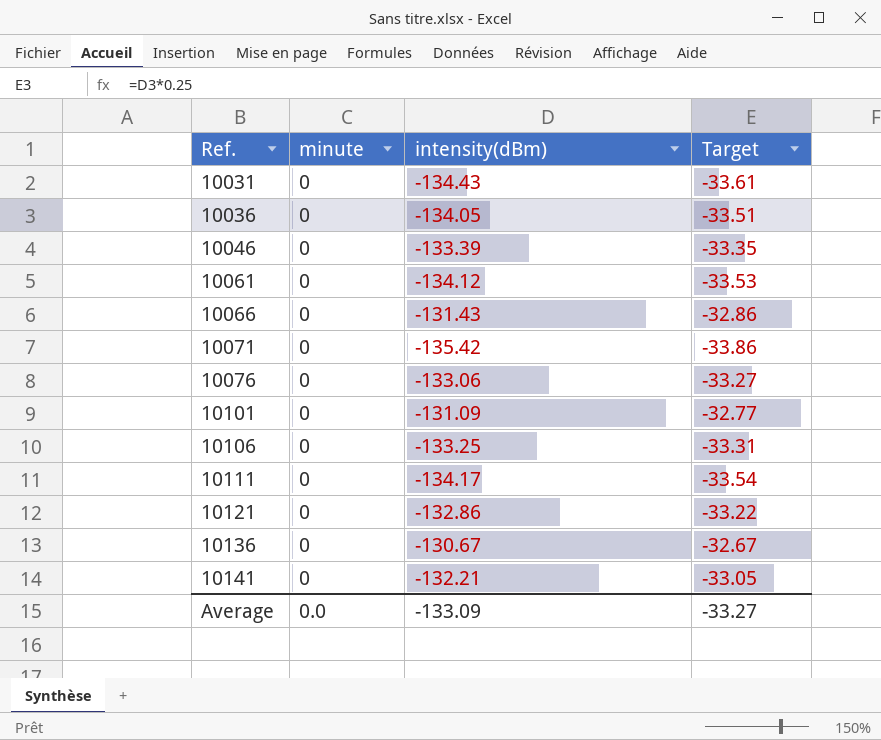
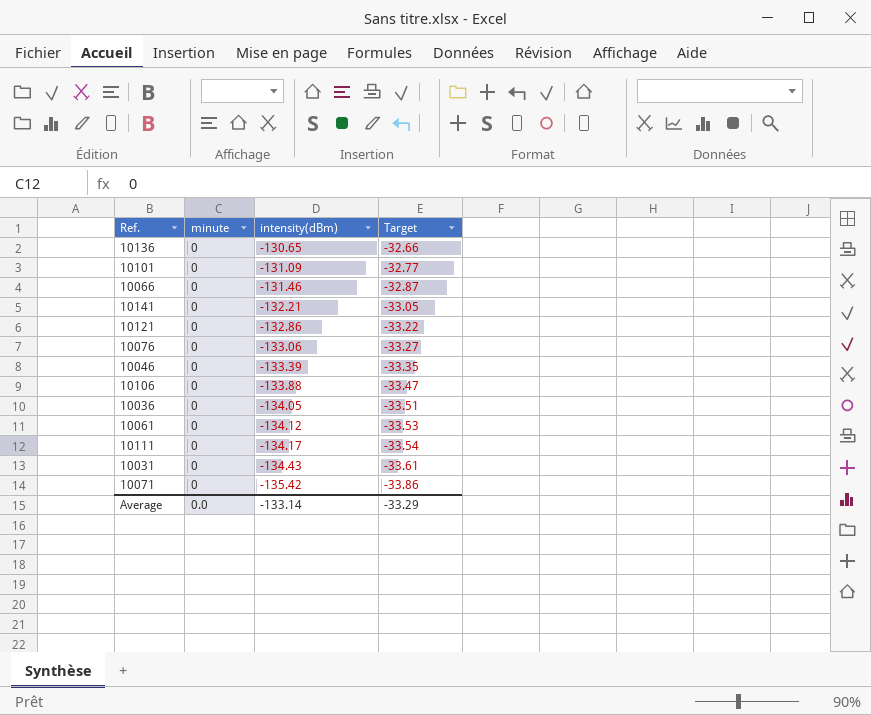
row order: Ref. ascending -> intensity(dBm) descending
10136 | intensity(dBm): -130.67 -> -130.65
10136 | Target: -32.67 -> -32.66
10066 | intensity(dBm): -131.43 -> -131.46
10066 | Target: -32.86 -> -32.87
10106 | intensity(dBm): -133.25 -> -133.88
10106 | Target: -33.31 -> -33.47
Average | intensity(dBm): -133.09 -> -133.14
Average | Target: -33.27 -> -33.29

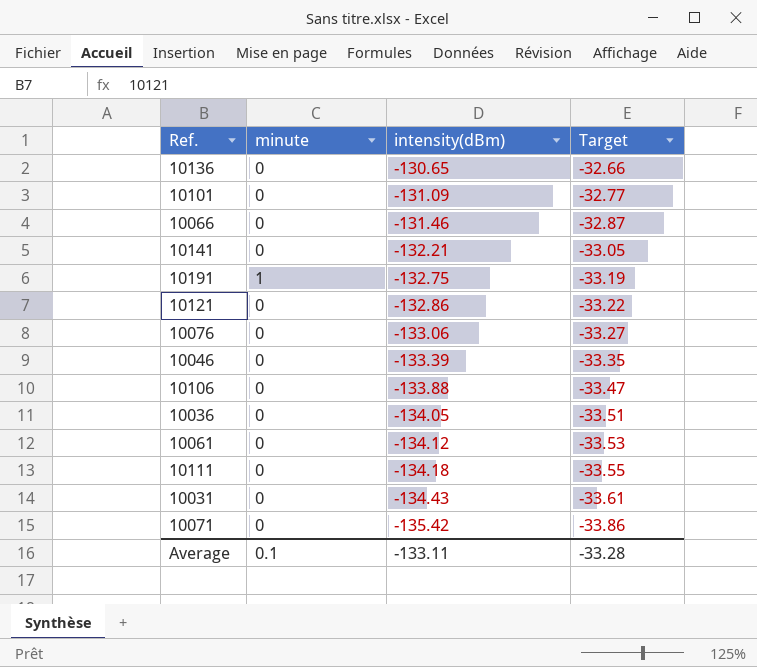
row 10191: none -> 1 | -132.75 | -33.19
10111 | intensity(dBm): -134.17 -> -134.18
10111 | Target: -33.54 -> -33.55
Average | minute: 0.0 -> 0.1
Average | intensity(dBm): -133.14 -> -133.11
Average | Target: -33.29 -> -33.28

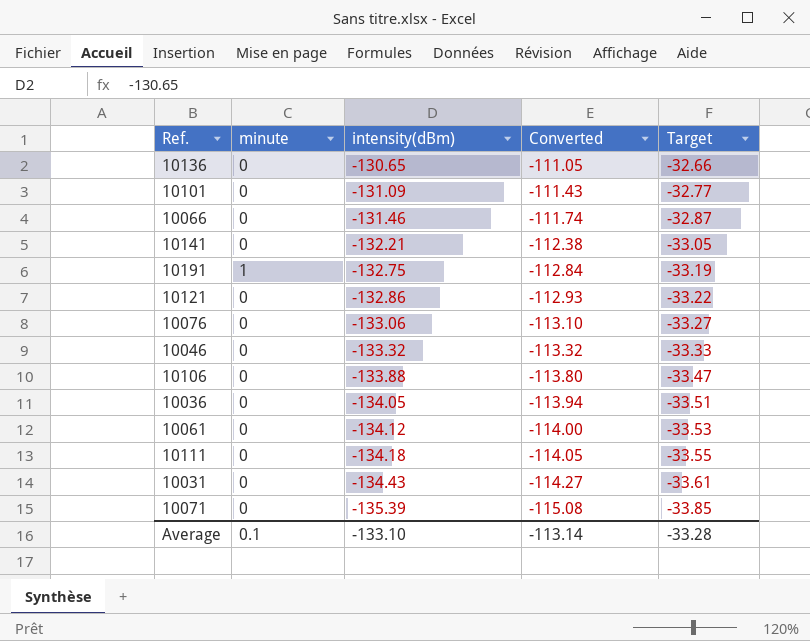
column Converted | formula: none -> [intensity(dBm)] * 0.85
10046 | intensity(dBm): -133.39 -> -133.32
10046 | Target: -33.35 -> -33.33
10071 | intensity(dBm): -135.42 -> -135.39
10071 | Target: -33.86 -> -33.85
Average | intensity(dBm): -133.11 -> -133.10

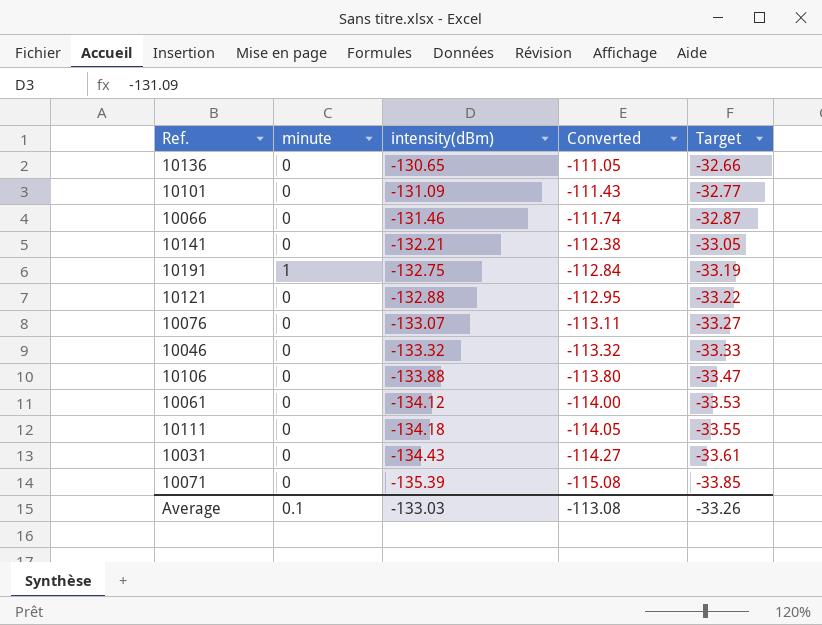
row 10036: 0 | -134.05 | -113.94 | -33.51 -> none
10121 | intensity(dBm): -132.86 -> -132.88
10121 | Converted: -112.93 -> -112.95
10076 | intensity(dBm): -133.06 -> -133.07
10076 | Converted: -113.10 -> -113.11
Average | intensity(dBm): -133.10 -> -133.03
Average | Converted: -113.14 -> -113.08
Average | Target: -33.28 -> -33.26

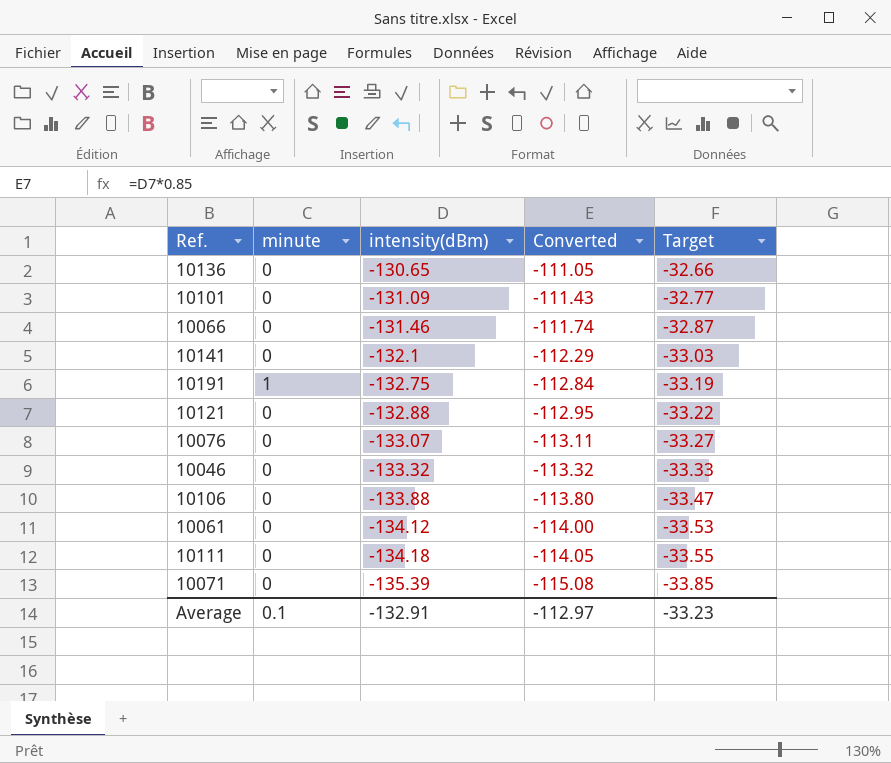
row 10031: 0 | -134.43 | -114.27 | -33.61 -> none
10141 | intensity(dBm): -132.21 -> -132.1
10141 | Converted: -112.38 -> -112.29
10141 | Target: -33.05 -> -33.03
Average | intensity(dBm): -133.03 -> -132.91
Average | Converted: -113.08 -> -112.97
Average | Target: -33.26 -> -33.23

